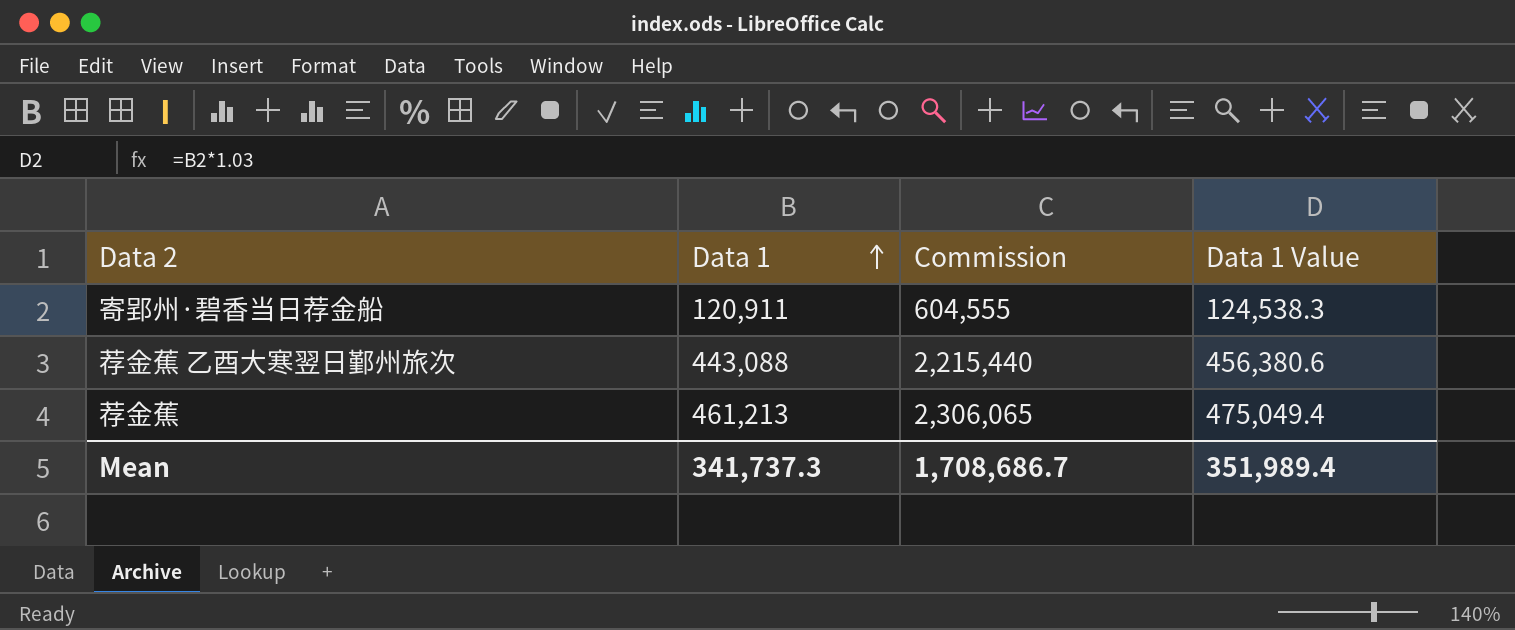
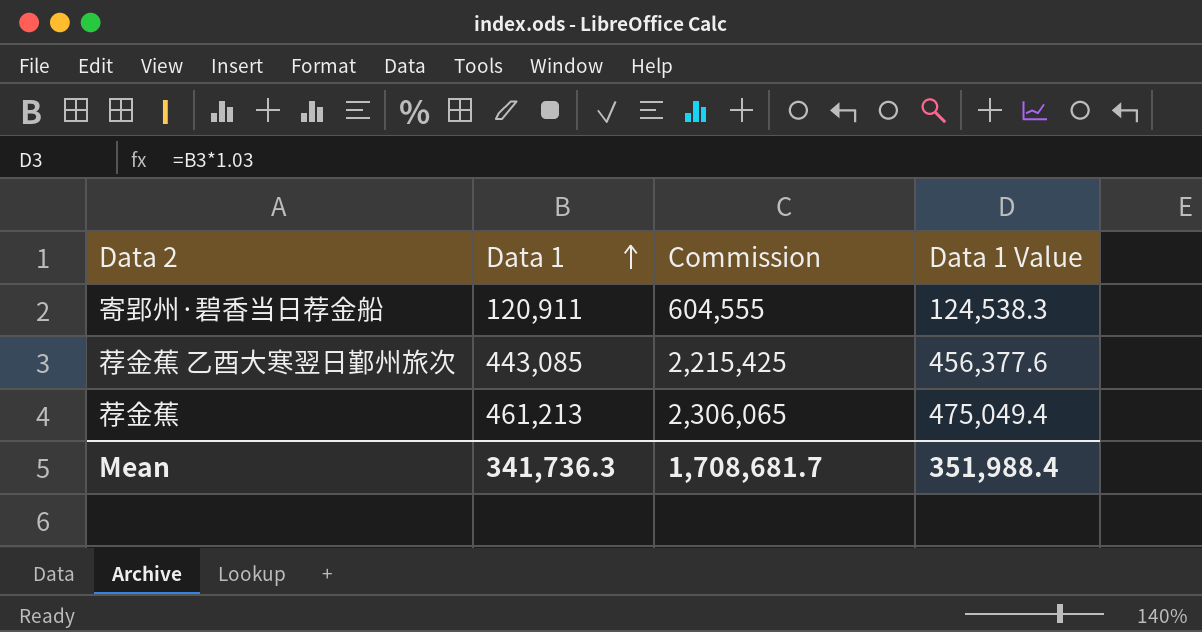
荐金蕉 乙酉大寒翌日鄞州旅次 | Data 1: 443,088 -> 443,085
荐金蕉 乙酉大寒翌日鄞州旅次 | Commission: 2,215,440 -> 2,215,425
荐金蕉 乙酉大寒翌日鄞州旅次 | Data 1 Value: 456,380.6 -> 456,377.6
Mean | Data 1: 341,737.3 -> 341,736.3
Mean | Commission: 1,708,686.7 -> 1,708,681.7
Mean | Data 1 Value: 351,989.4 -> 351,988.4

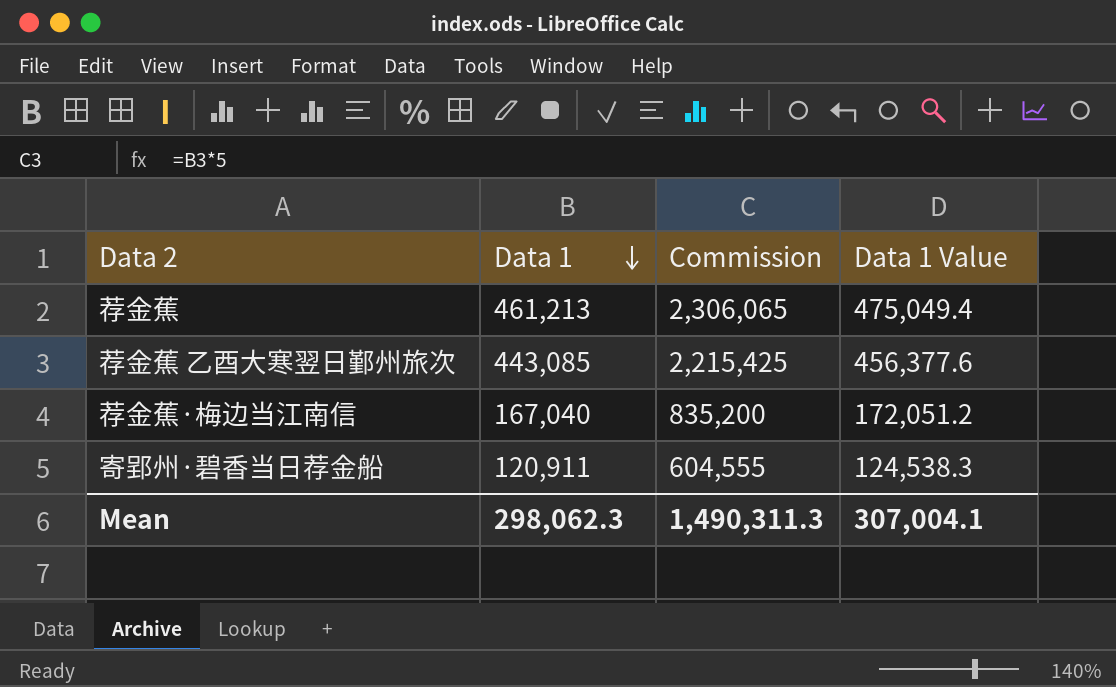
row order: Data 1 ascending -> Data 1 descending
row 荐金蕉·梅边当江南信: none -> 167,040 | 835,200 | 172,051.2
Mean | Data 1: 341,736.3 -> 298,062.3
Mean | Commission: 1,708,681.7 -> 1,490,311.3
Mean | Data 1 Value: 351,988.4 -> 307,004.1

